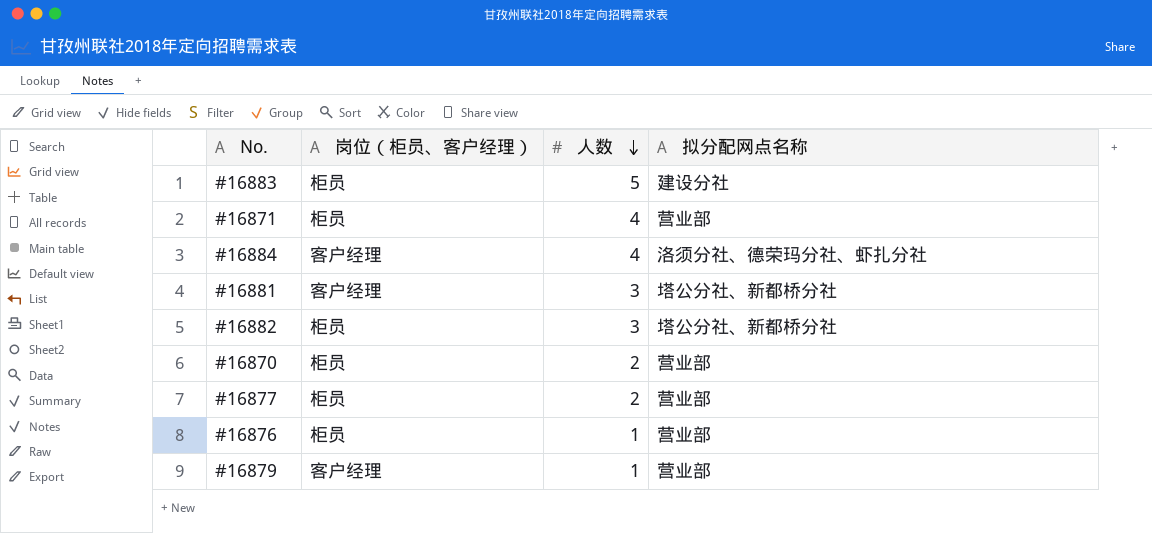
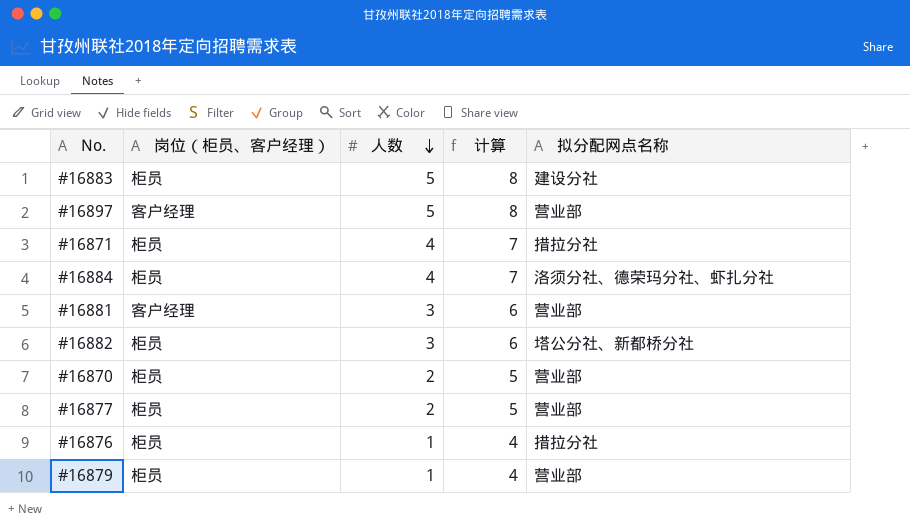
column 计算 | formula: none -> [人数] + 3
row #16897: none -> 客户经理 | 5 | 8 | 营业部
#16871 | 拟分配网点名称: 营业部 -> 措拉分社
#16884 | 岗位（柜员、客户经理）: 客户经理 -> 柜员
#16881 | 拟分配网点名称: 塔公分社、新都桥分社 -> 营业部
#16876 | 拟分配网点名称: 营业部 -> 措拉分社
#16879 | 岗位（柜员、客户经理）: 客户经理 -> 柜员

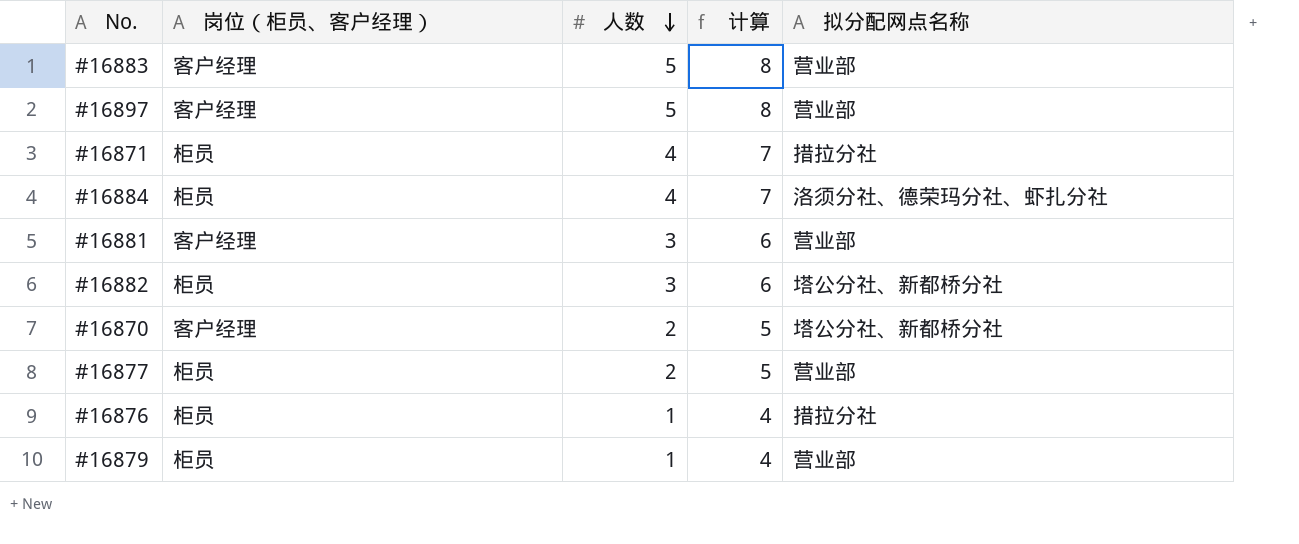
#16883 | 岗位（柜员、客户经理）: 柜员 -> 客户经理
#16883 | 拟分配网点名称: 建设分社 -> 营业部
#16870 | 岗位（柜员、客户经理）: 柜员 -> 客户经理
#16870 | 拟分配网点名称: 营业部 -> 塔公分社、新都桥分社

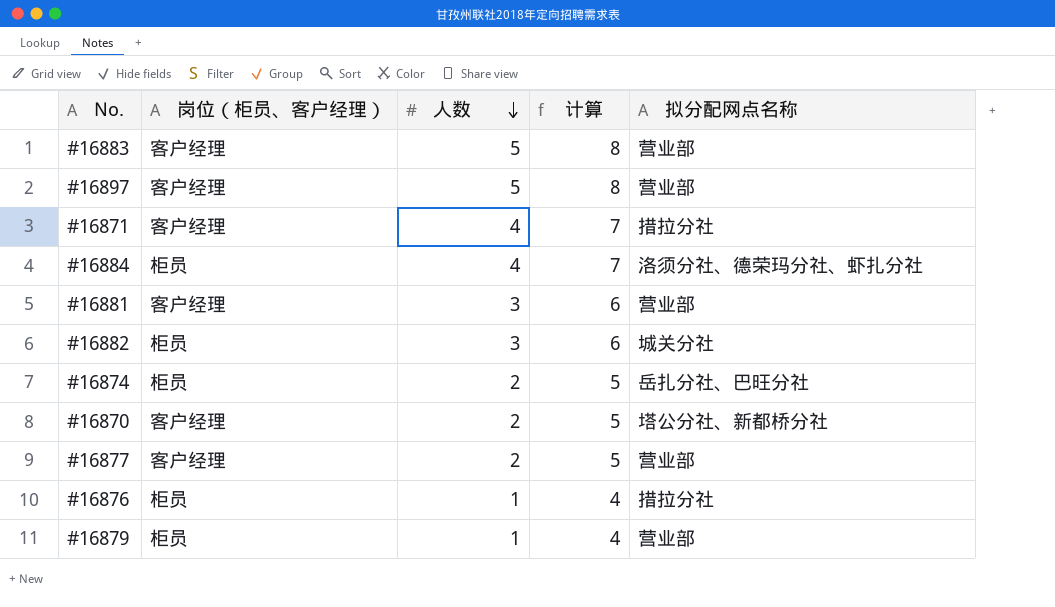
#16871 | 岗位（柜员、客户经理）: 柜员 -> 客户经理
#16882 | 拟分配网点名称: 塔公分社、新都桥分社 -> 城关分社
row #16874: none -> 柜员 | 2 | 5 | 岳扎分社、巴旺分社
#16877 | 岗位（柜员、客户经理）: 柜员 -> 客户经理

